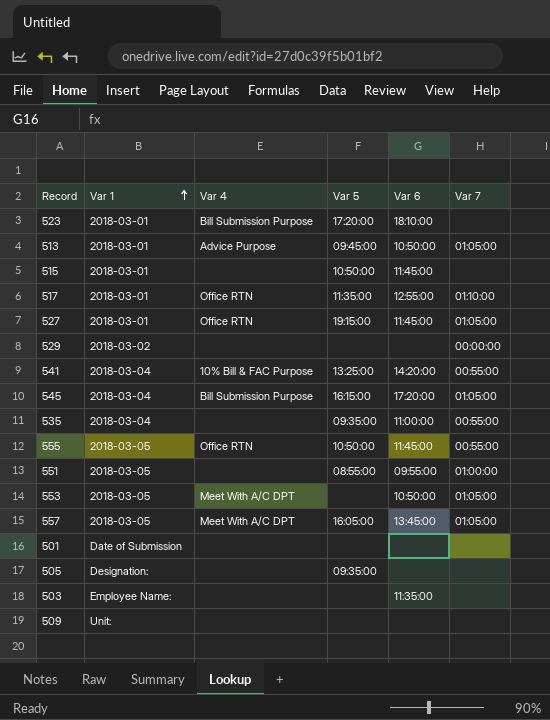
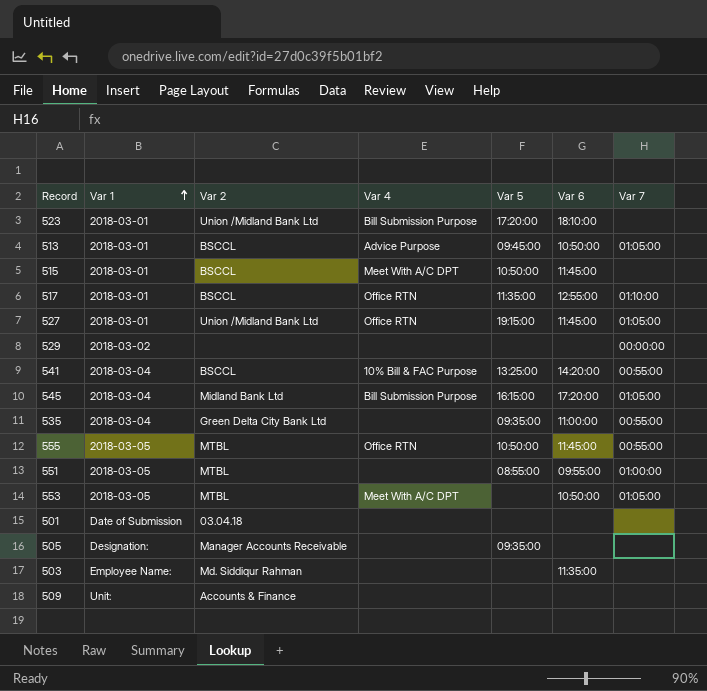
column Var 2 | position: none -> 3
row 557: 2018-03-05 | Meet With A/C DPT | 16:05:00 | 13:45:00 | 01:05:00 -> none
515 | Var 4: none -> Meet With A/C DPT

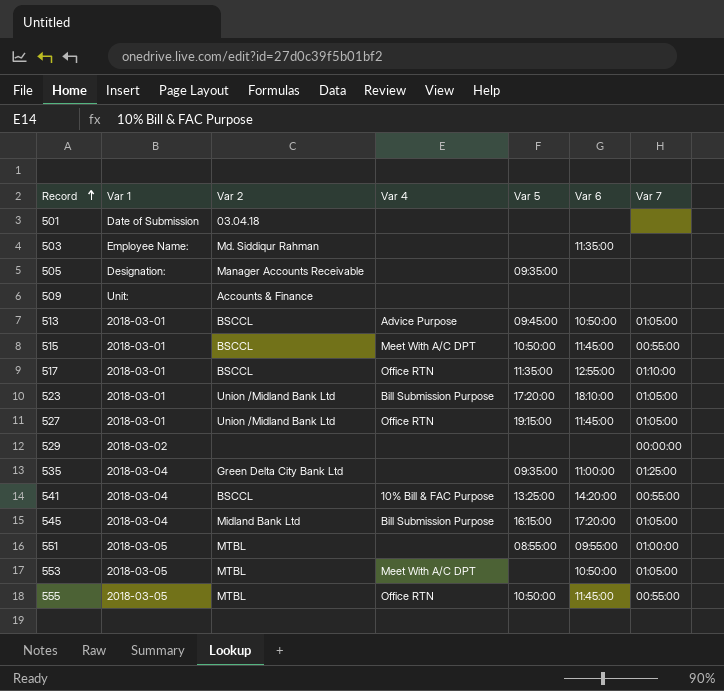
row order: Var 1 ascending -> Record ascending
515 | Var 7: none -> 00:55:00
523 | Var 7: none -> 01:05:00
535 | Var 7: 00:55:00 -> 01:25:00

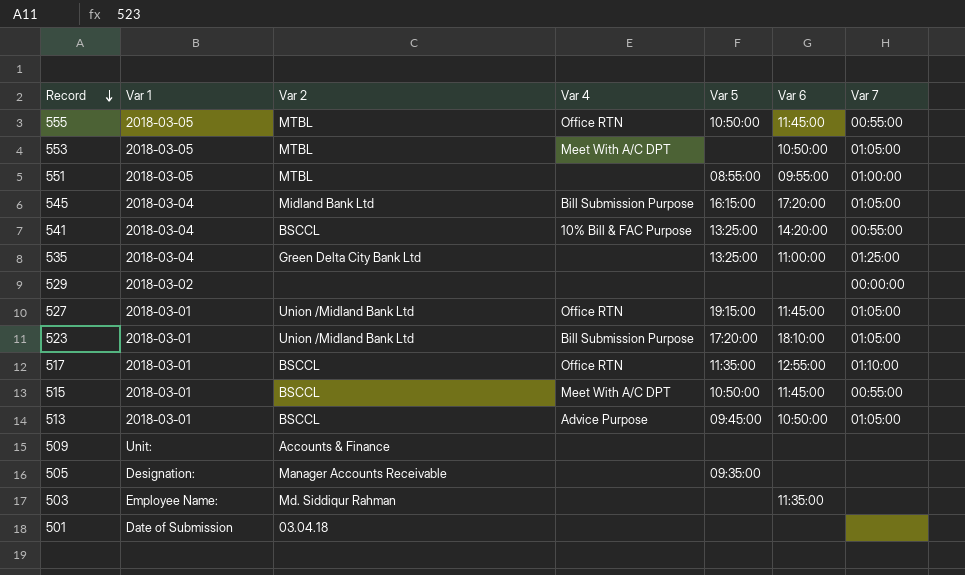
row order: Record ascending -> Record descending
535 | Var 5: 09:35:00 -> 13:25:00

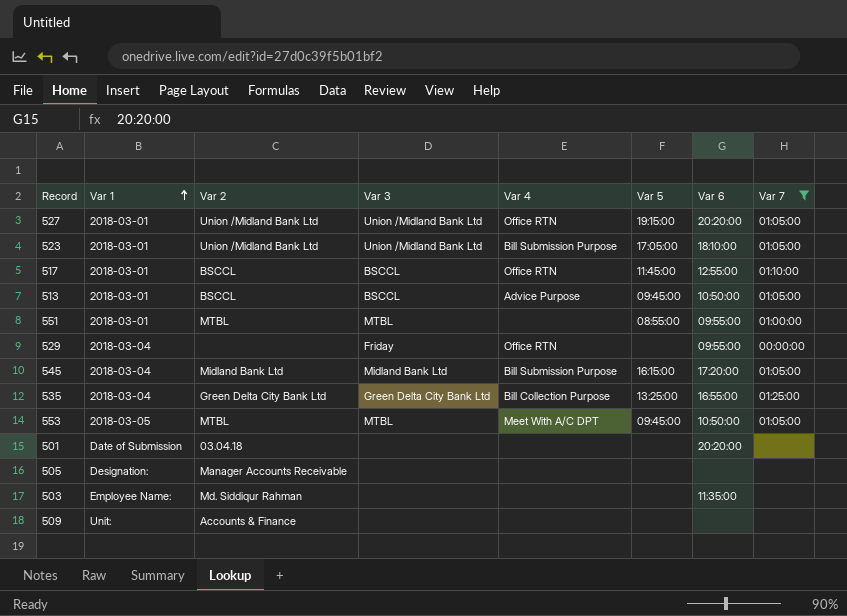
filter: none -> Var 7 != 00:55:00
row order: Record descending -> Var 1 ascending
column Var 3 | position: none -> 4
527 | Var 6: 11:45:00 -> 20:20:00
523 | Var 5: 17:20:00 -> 17:05:00
517 | Var 5: 11:35:00 -> 11:45:00
551 | Var 1: 2018-03-05 -> 2018-03-01
529 | Var 1: 2018-03-02 -> 2018-03-04
529 | Var 4: none -> Office RTN
529 | Var 6: none -> 09:55:00
535 | Var 4: none -> Bill Collection Purpose
535 | Var 6: 11:00:00 -> 16:55:00
553 | Var 5: none -> 09:45:00
501 | Var 6: none -> 20:20:00
505 | Var 5: 09:35:00 -> none

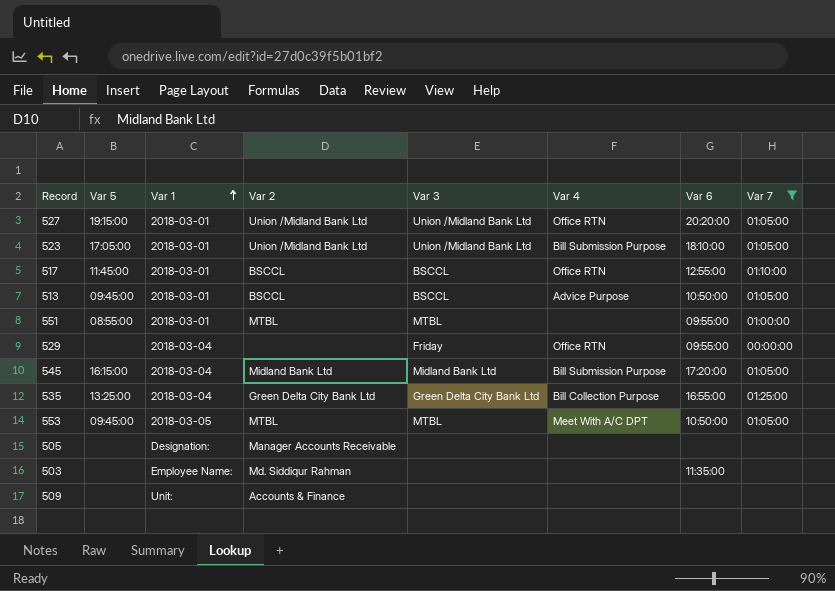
column Var 5 | position: 6 -> 2
row 501: Date of Submission | 03.04.18 | none | none | none | 20:20:00 | none -> none

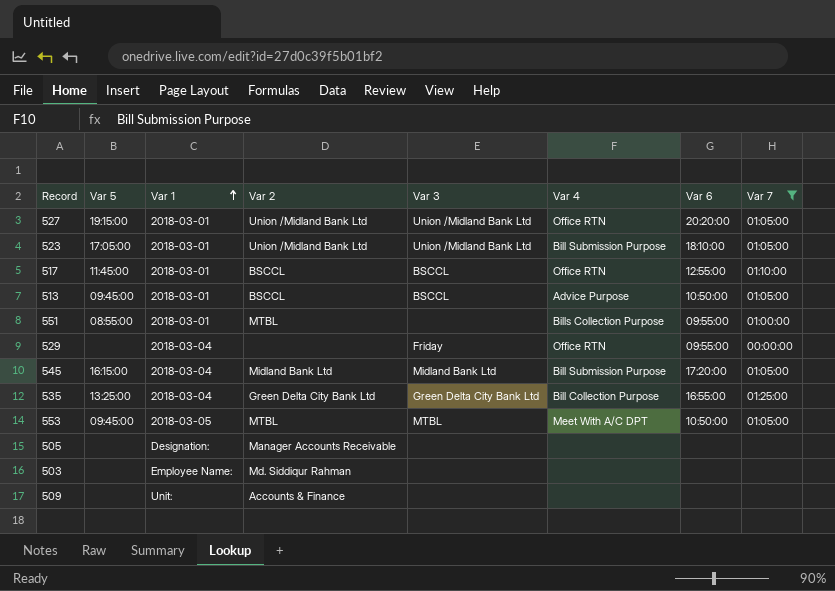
551 | Var 3: MTBL -> none
551 | Var 4: none -> Bills Collection Purpose
503 | Var 6: 11:35:00 -> none

